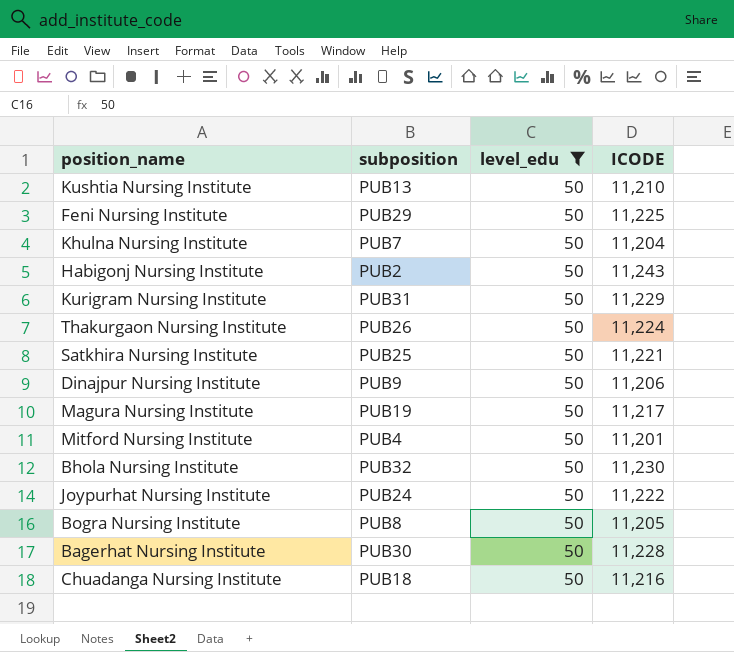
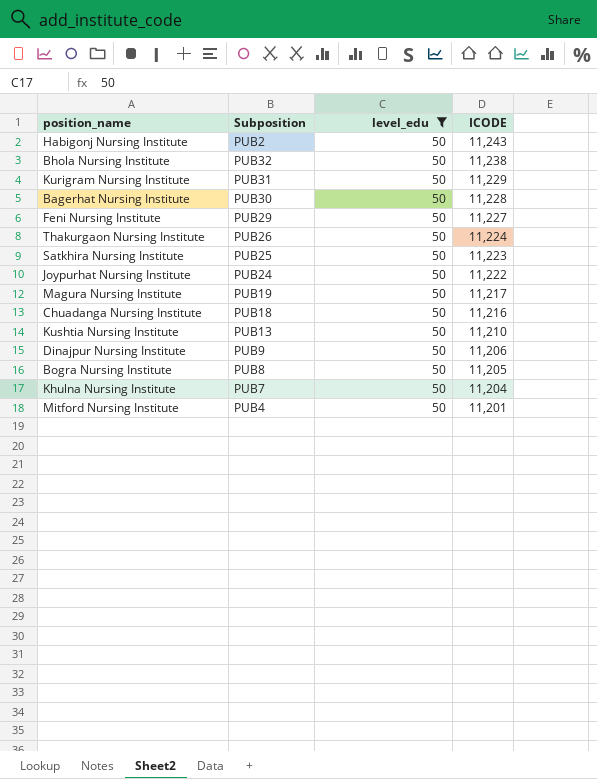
row order: none -> ICODE descending
column name: subposition -> Subposition
Bhola Nursing Institute | ICODE: 11,230 -> 11,238
Feni Nursing Institute | ICODE: 11,225 -> 11,227
Satkhira Nursing Institute | ICODE: 11,221 -> 11,223

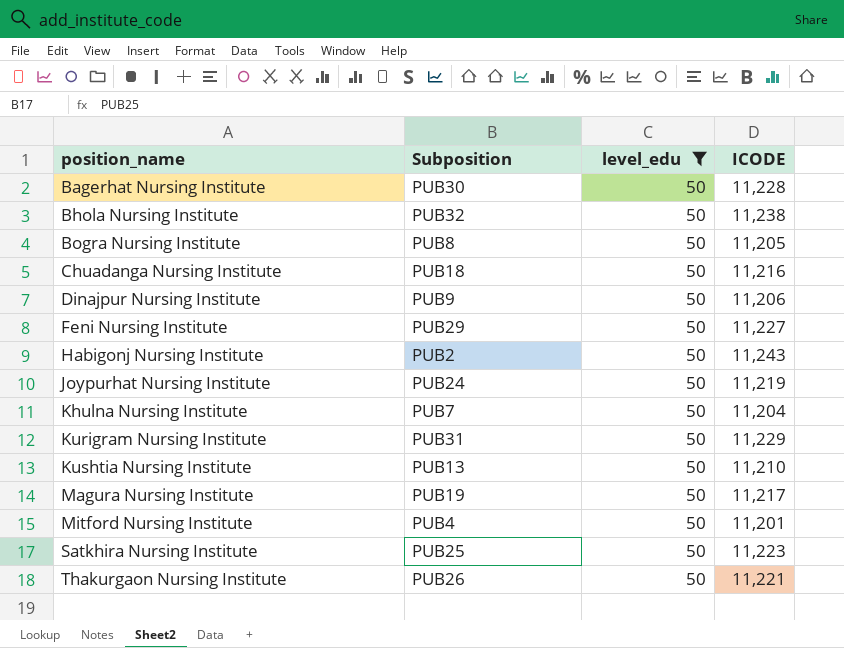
row order: ICODE descending -> position_name ascending
Joypurhat Nursing Institute | ICODE: 11,222 -> 11,219
Thakurgaon Nursing Institute | ICODE: 11,224 -> 11,221

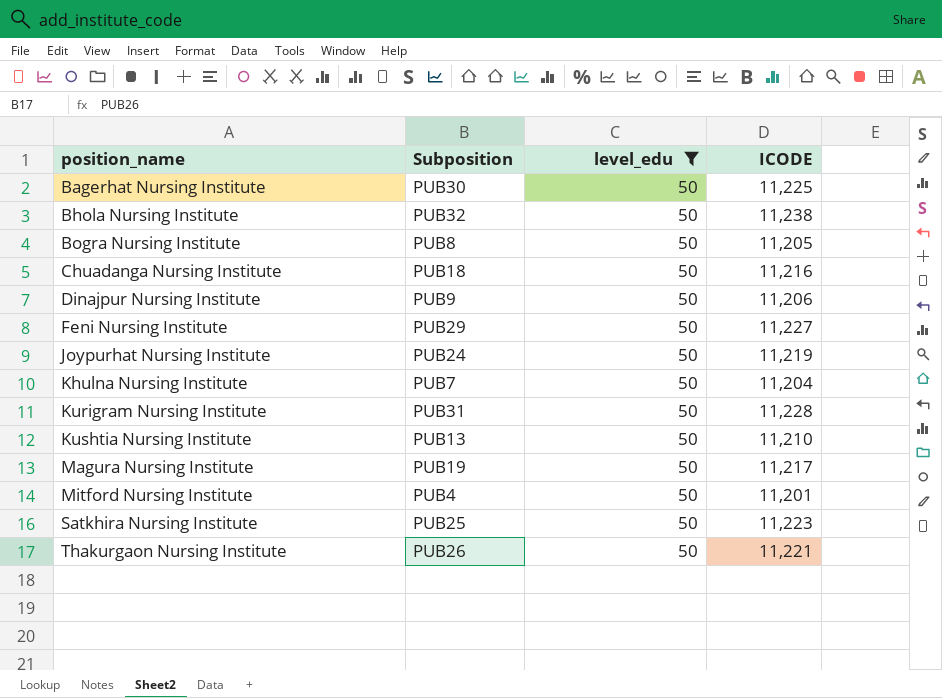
row Habigonj Nursing Institute: PUB2 | 50 | 11,243 -> none
Bagerhat Nursing Institute | ICODE: 11,228 -> 11,225
Kurigram Nursing Institute | ICODE: 11,229 -> 11,228

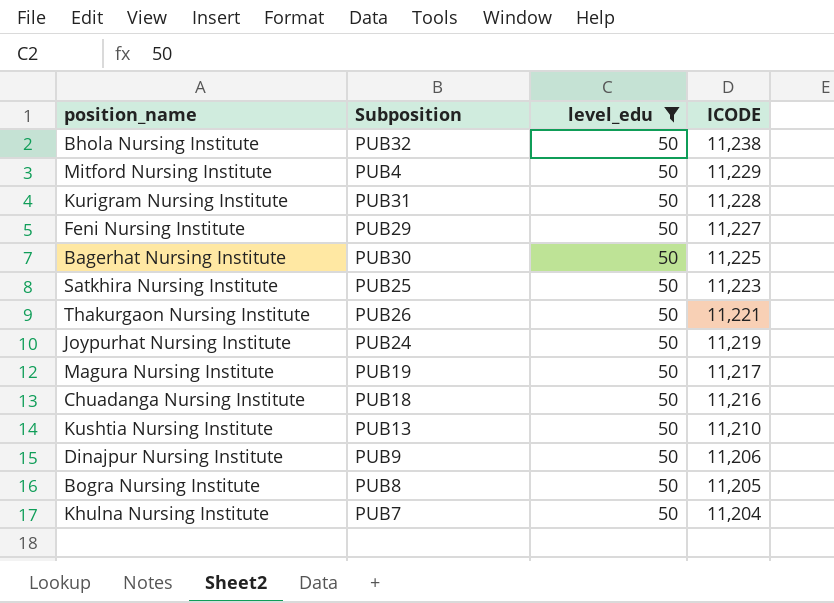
row order: position_name ascending -> ICODE descending
Mitford Nursing Institute | ICODE: 11,201 -> 11,229

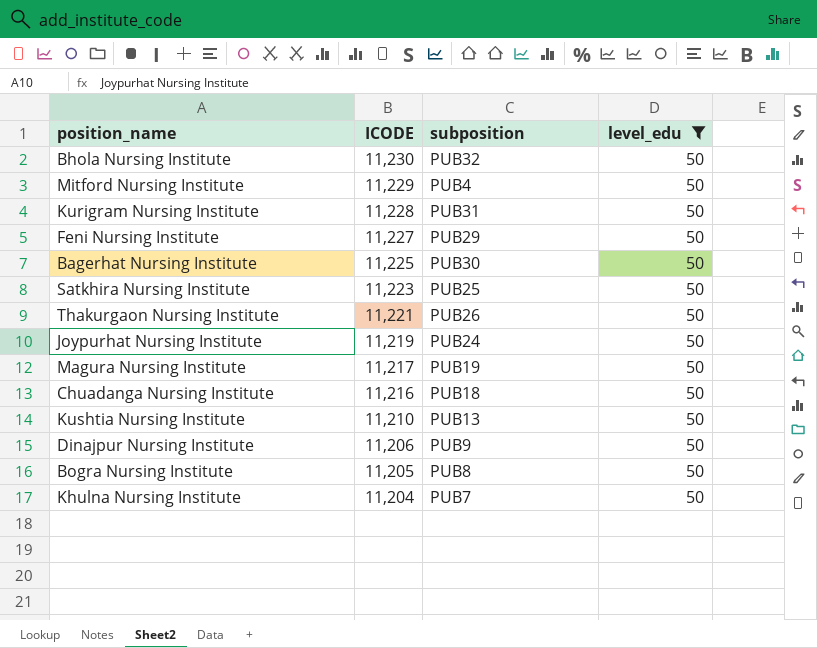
column ICODE | position: 4 -> 2
column name: Subposition -> subposition
Bhola Nursing Institute | ICODE: 11,238 -> 11,230

